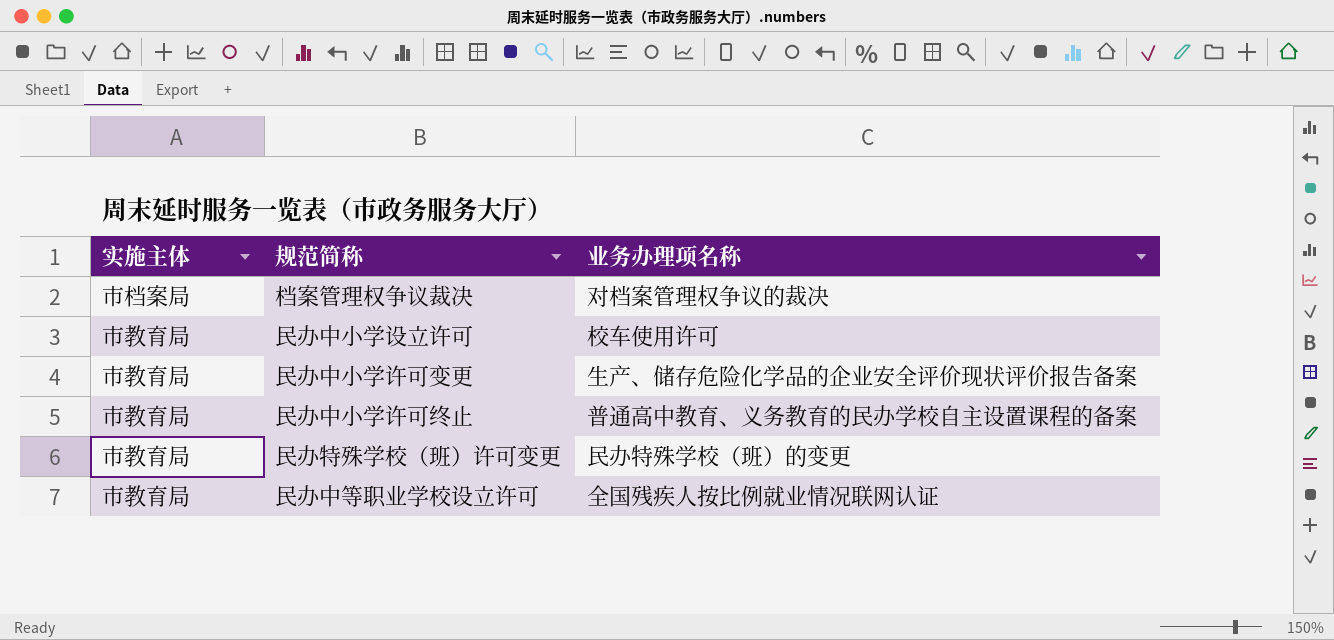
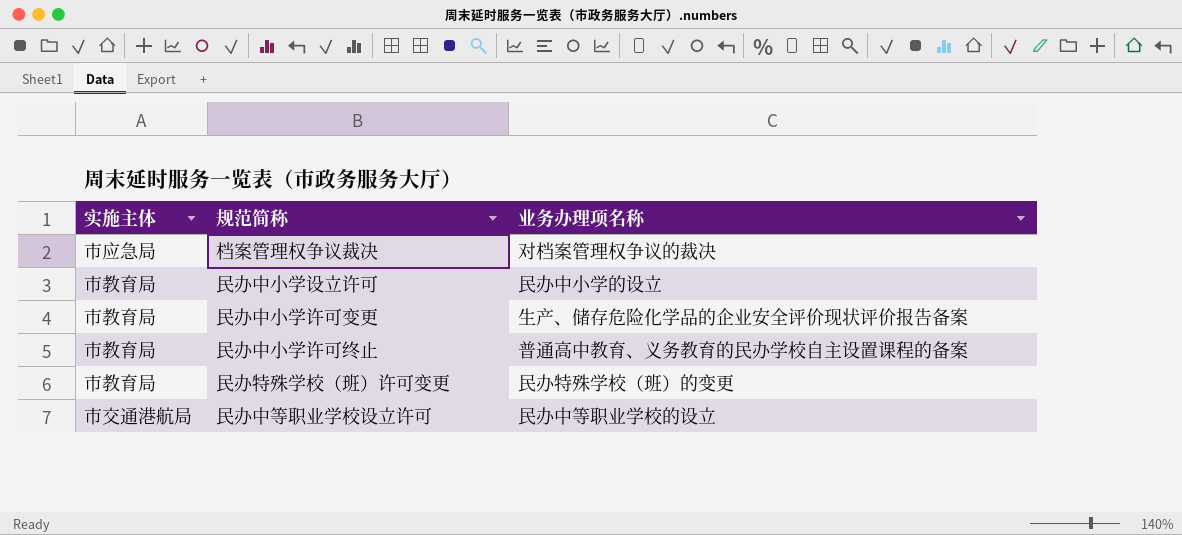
档案管理权争议裁决 | 实施主体: 市档案局 -> 市应急局
民办中小学设立许可 | 业务办理项名称: 校车使用许可 -> 民办中小学的设立
民办中等职业学校设立许可 | 实施主体: 市教育局 -> 市交通港航局
民办中等职业学校设立许可 | 业务办理项名称: 全国残疾人按比例就业情况联网认证 -> 民办中等职业学校的设立

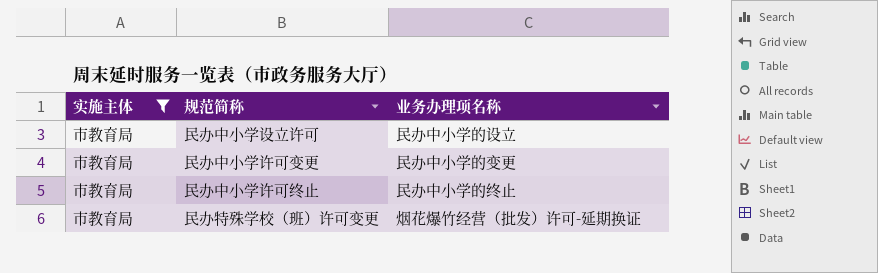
filter: none -> 实施主体 = 市教育局
民办中小学许可变更 | 业务办理项名称: 生产、储存危险化学品的企业安全评价现状评价报告备案 -> 民办中小学的变更
民办中小学许可终止 | 业务办理项名称: 普通高中教育、义务教育的民办学校自主设置课程的备案 -> 民办中小学的终止
民办特殊学校（班）许可变更 | 业务办理项名称: 民办特殊学校（班）的变更 -> 烟花爆竹经营（批发）许可-延期换证

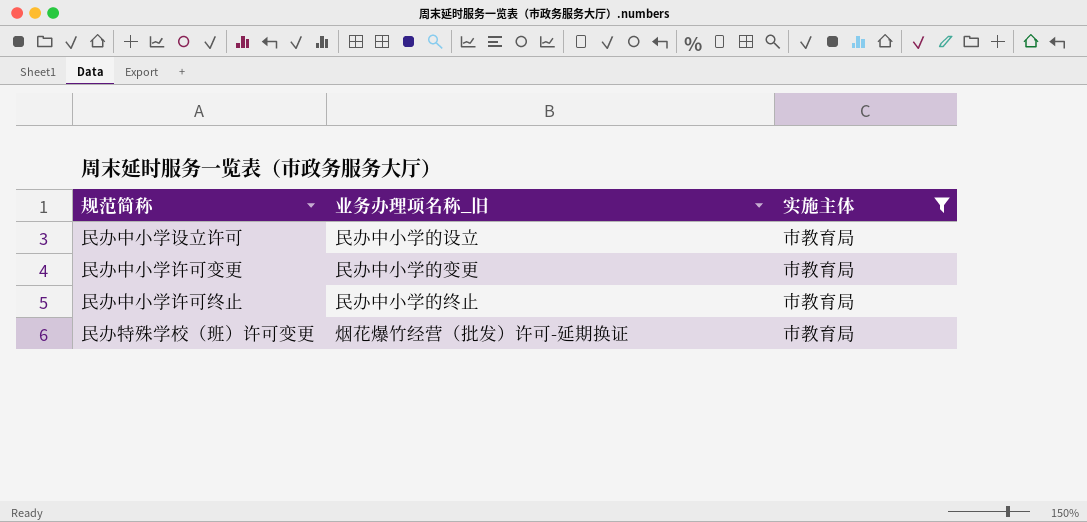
column name: 业务办理项名称 -> 业务办理项名称_旧
column 实施主体 | position: 1 -> 3

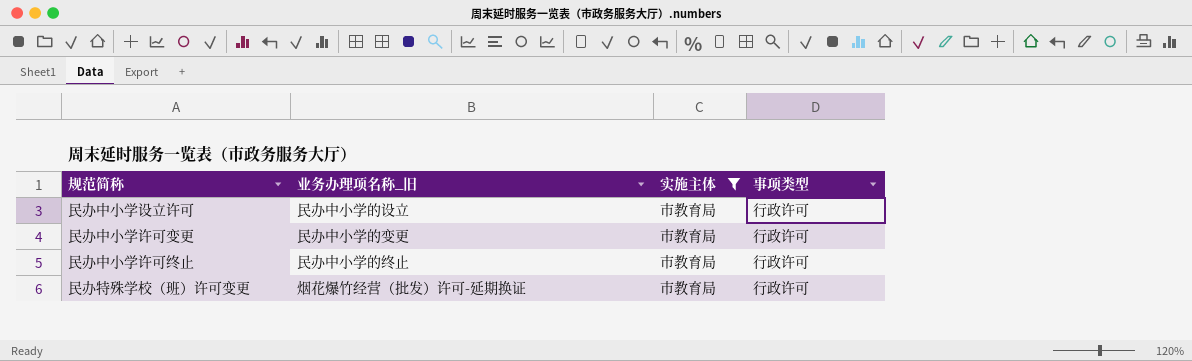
column 事项类型 | position: none -> 4

